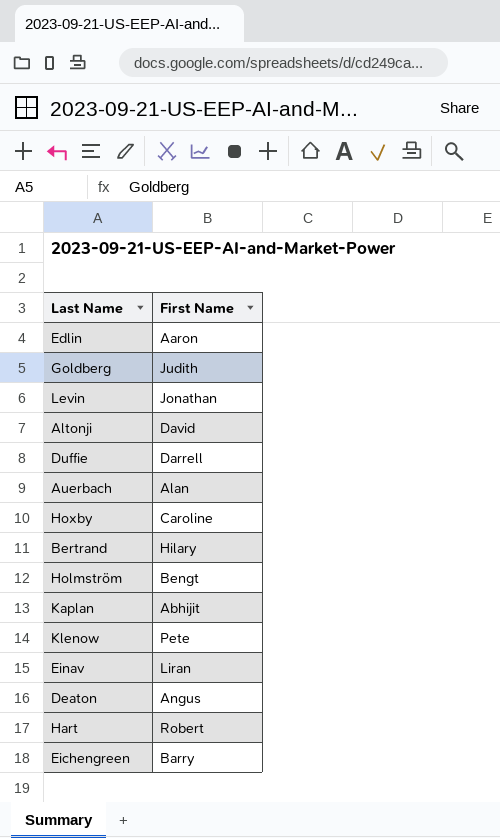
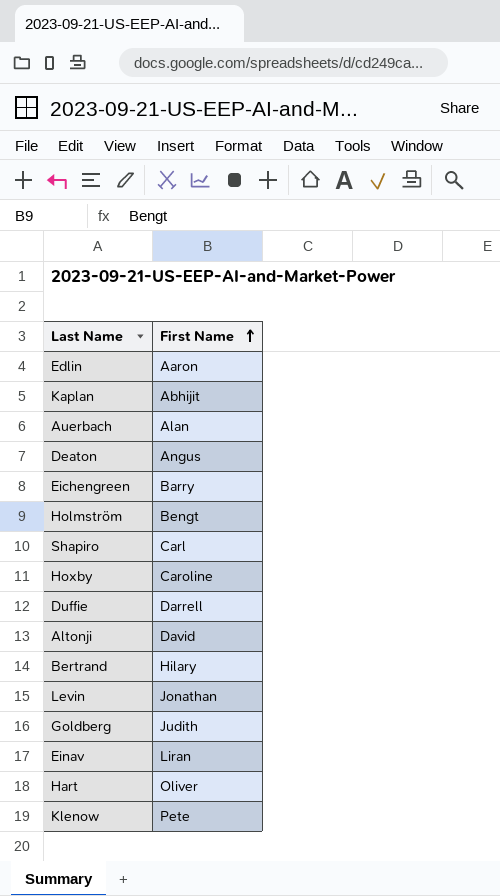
row order: none -> First Name ascending
row Shapiro: none -> Carl
Hart | First Name: Robert -> Oliver

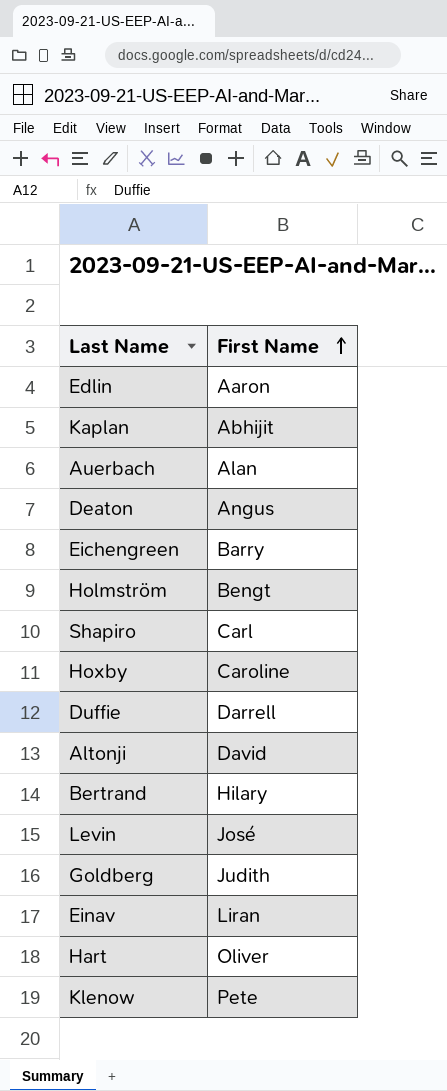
Levin | First Name: Jonathan -> José

